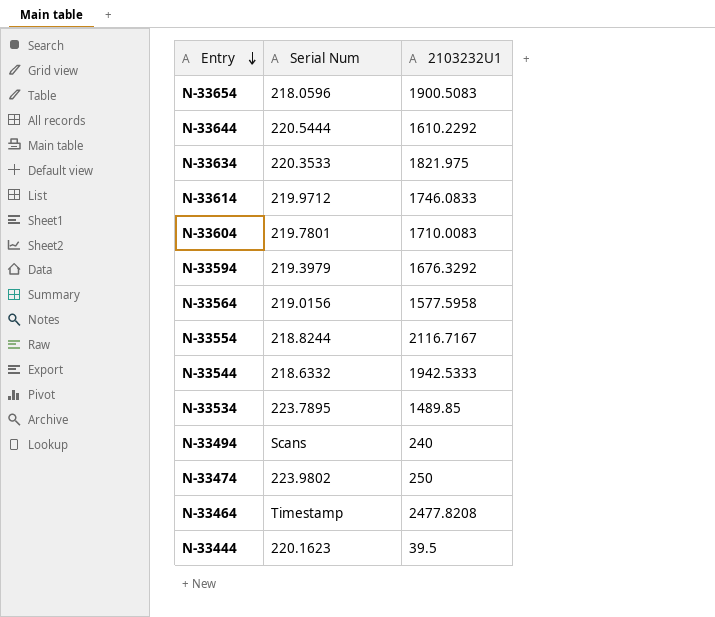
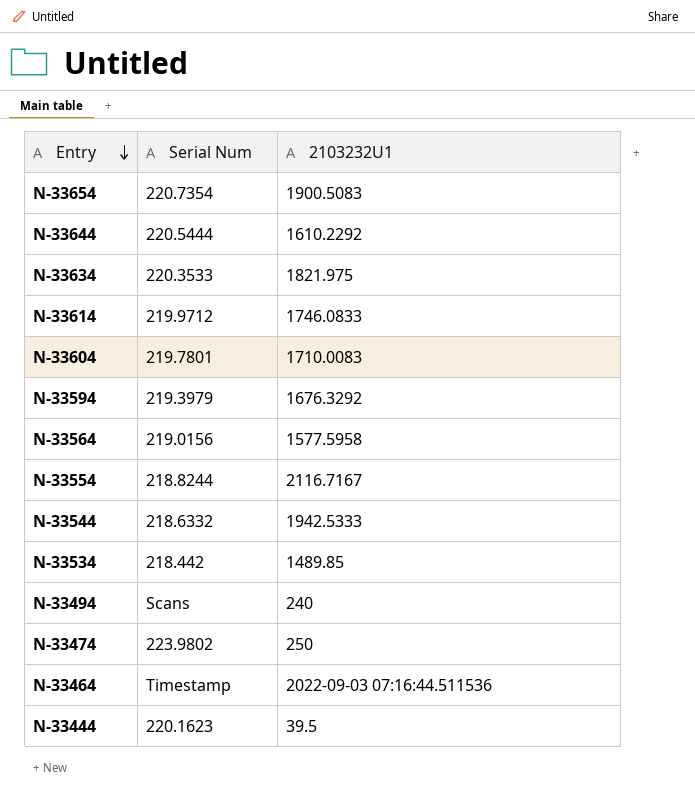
N-33654 | Serial Num: 218.0596 -> 220.7354
N-33534 | Serial Num: 223.7895 -> 218.442
N-33464 | 2103232U1: 2477.8208 -> 2022-09-03 07:16:44.511536

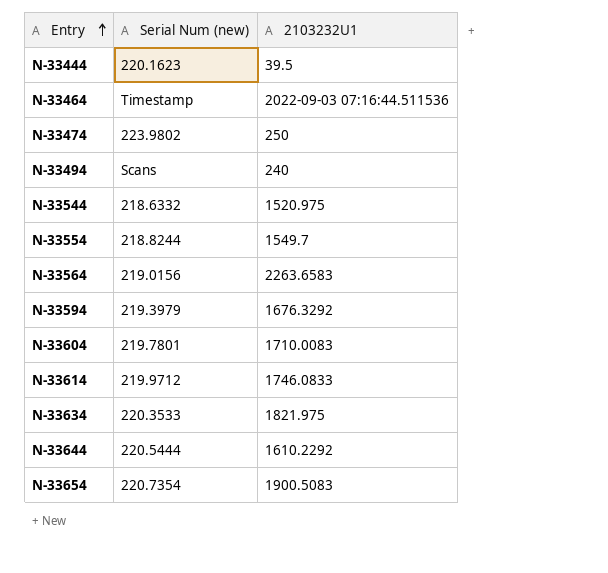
row order: Entry descending -> Entry ascending
column name: Serial Num -> Serial Num (new)
row N-33534: 218.442 | 1489.85 -> none
N-33544 | 2103232U1: 1942.5333 -> 1520.975
N-33554 | 2103232U1: 2116.7167 -> 1549.7
N-33564 | 2103232U1: 1577.5958 -> 2263.6583

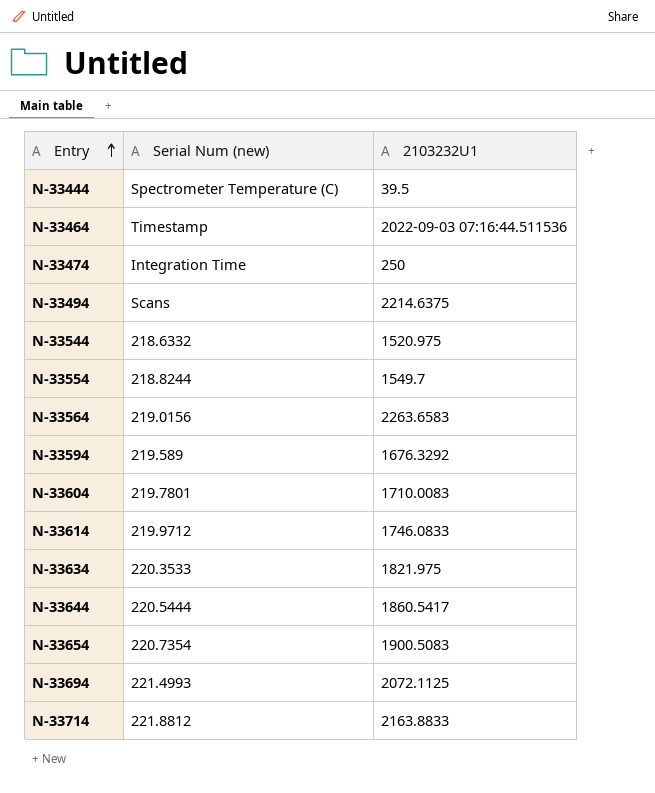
N-33444 | Serial Num (new): 220.1623 -> Spectrometer Temperature (C)
N-33474 | Serial Num (new): 223.9802 -> Integration Time
N-33494 | 2103232U1: 240 -> 2214.6375
N-33594 | Serial Num (new): 219.3979 -> 219.589
N-33644 | 2103232U1: 1610.2292 -> 1860.5417
row N-33694: none -> 221.4993 | 2072.1125
row N-33714: none -> 221.8812 | 2163.8833

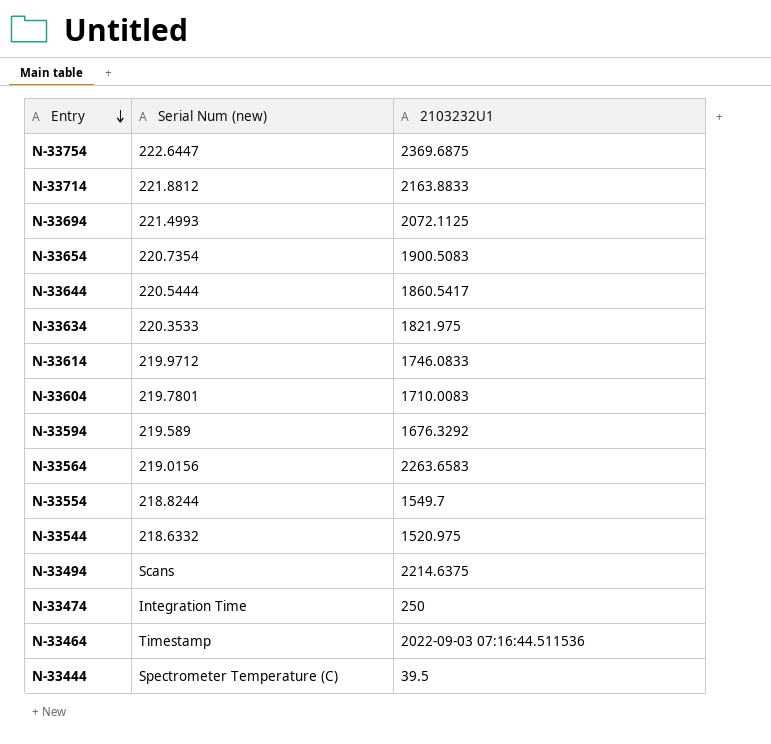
row order: Entry ascending -> Entry descending
row N-33754: none -> 222.6447 | 2369.6875

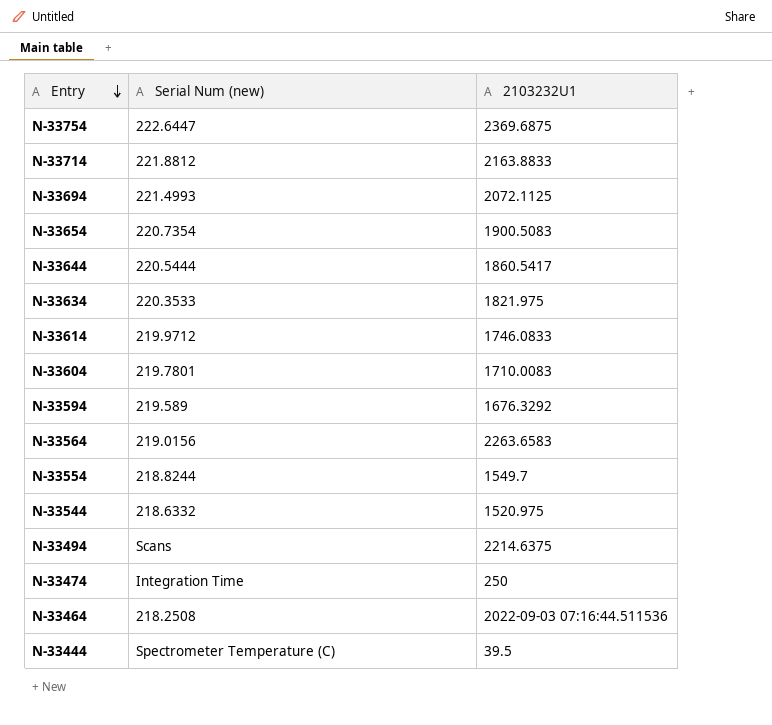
N-33464 | Serial Num (new): Timestamp -> 218.2508

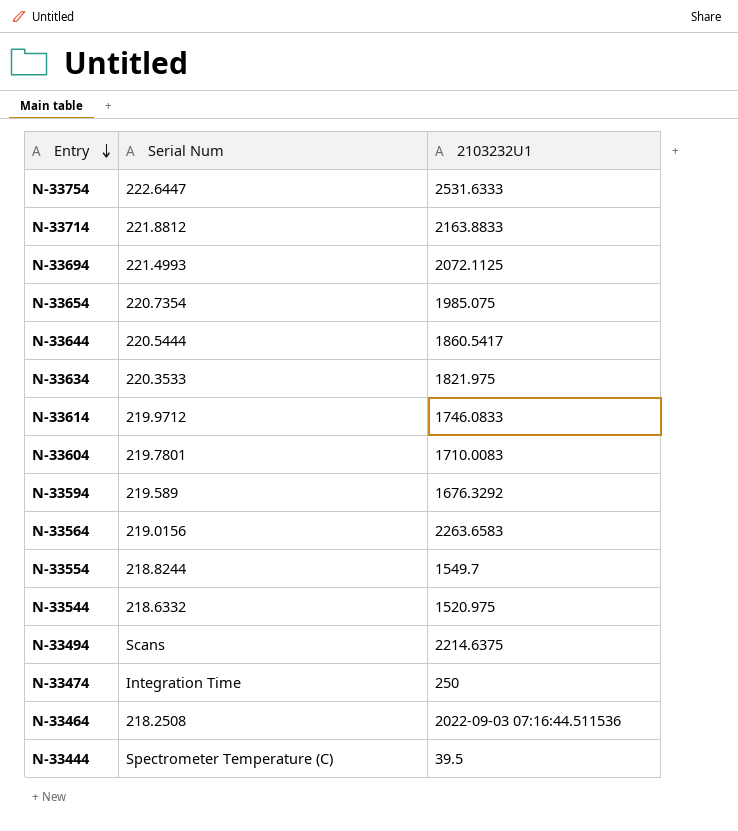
column name: Serial Num (new) -> Serial Num
N-33754 | 2103232U1: 2369.6875 -> 2531.6333
N-33654 | 2103232U1: 1900.5083 -> 1985.075

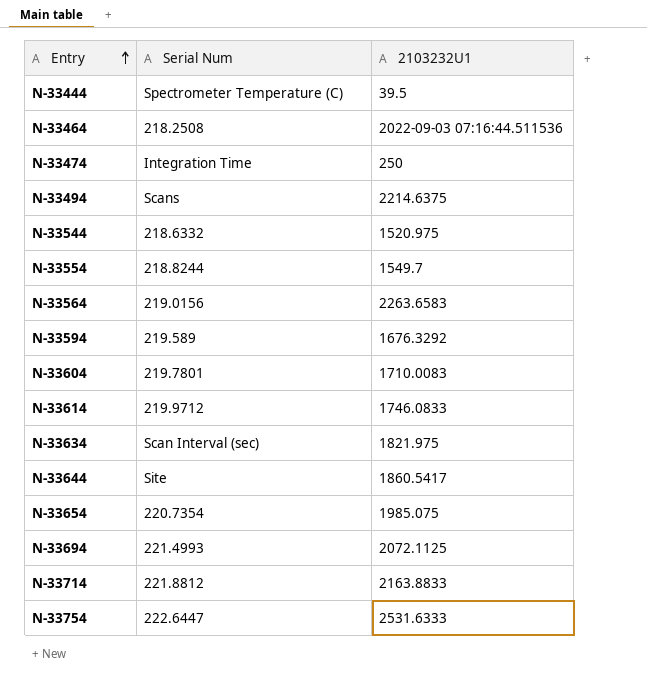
row order: Entry descending -> Entry ascending
N-33634 | Serial Num: 220.3533 -> Scan Interval (sec)
N-33644 | Serial Num: 220.5444 -> Site

